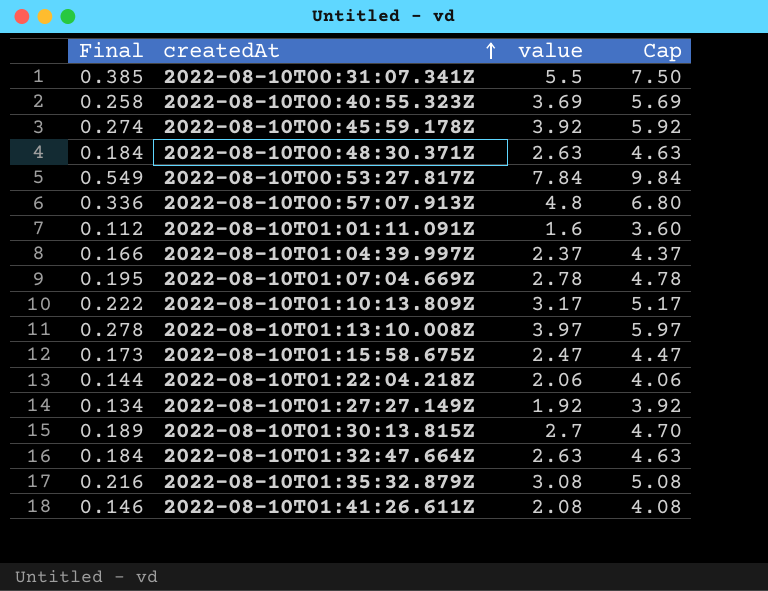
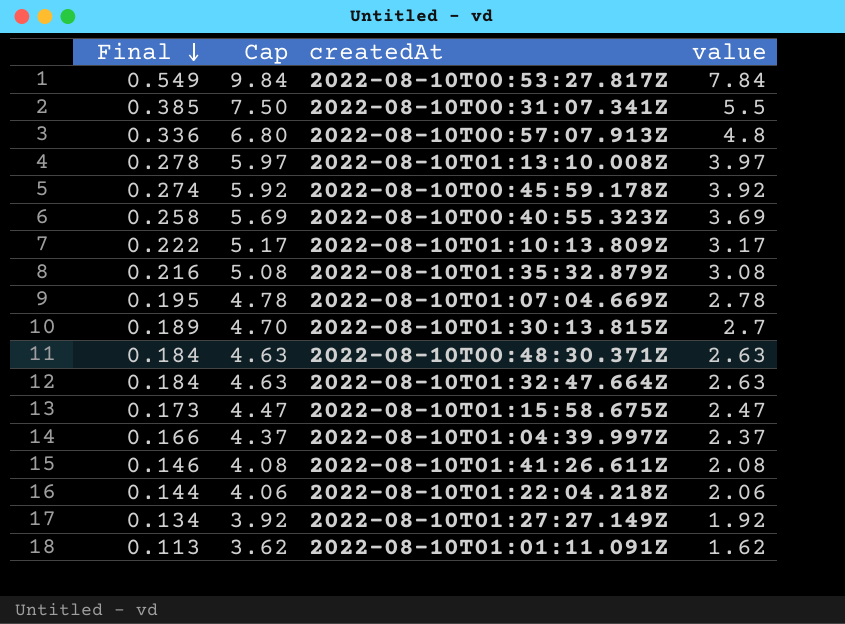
row order: createdAt ascending -> Final descending
column Cap | position: 4 -> 2
2022-08-10T01:01:11.091Z | Final: 0.112 -> 0.113
2022-08-10T01:01:11.091Z | Cap: 3.60 -> 3.62
2022-08-10T01:01:11.091Z | value: 1.6 -> 1.62

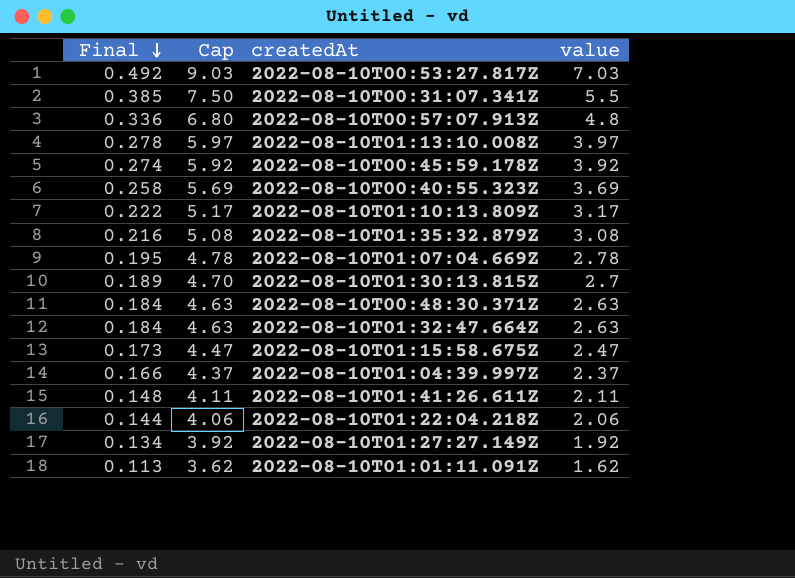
2022-08-10T00:53:27.817Z | Final: 0.549 -> 0.492
2022-08-10T00:53:27.817Z | Cap: 9.84 -> 9.03
2022-08-10T00:53:27.817Z | value: 7.84 -> 7.03
2022-08-10T01:41:26.611Z | Final: 0.146 -> 0.148
2022-08-10T01:41:26.611Z | Cap: 4.08 -> 4.11
2022-08-10T01:41:26.611Z | value: 2.08 -> 2.11

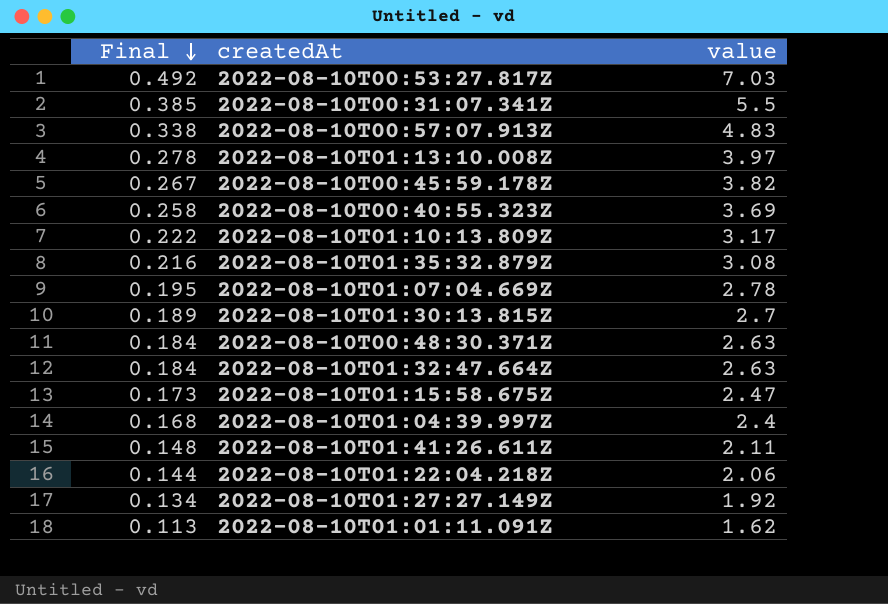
column Cap | formula: [value] + 2 -> none
2022-08-10T00:57:07.913Z | Final: 0.336 -> 0.338
2022-08-10T00:57:07.913Z | value: 4.8 -> 4.83
2022-08-10T00:45:59.178Z | Final: 0.274 -> 0.267
2022-08-10T00:45:59.178Z | value: 3.92 -> 3.82
2022-08-10T01:04:39.997Z | Final: 0.166 -> 0.168
2022-08-10T01:04:39.997Z | value: 2.37 -> 2.4

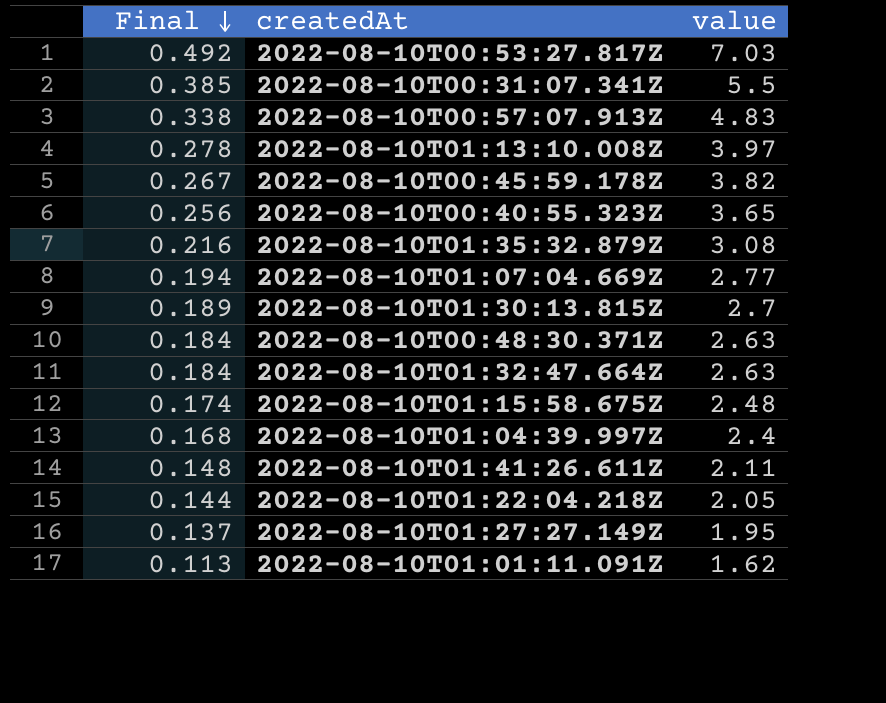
row 2022-08-10T01:10:13.809Z: 0.222 | 3.17 -> none
2022-08-10T00:40:55.323Z | Final: 0.258 -> 0.256
2022-08-10T00:40:55.323Z | value: 3.69 -> 3.65
2022-08-10T01:07:04.669Z | Final: 0.195 -> 0.194
2022-08-10T01:07:04.669Z | value: 2.78 -> 2.77
2022-08-10T01:15:58.675Z | Final: 0.173 -> 0.174
2022-08-10T01:15:58.675Z | value: 2.47 -> 2.48
2022-08-10T01:22:04.218Z | value: 2.06 -> 2.05
2022-08-10T01:27:27.149Z | Final: 0.134 -> 0.137
2022-08-10T01:27:27.149Z | value: 1.92 -> 1.95

